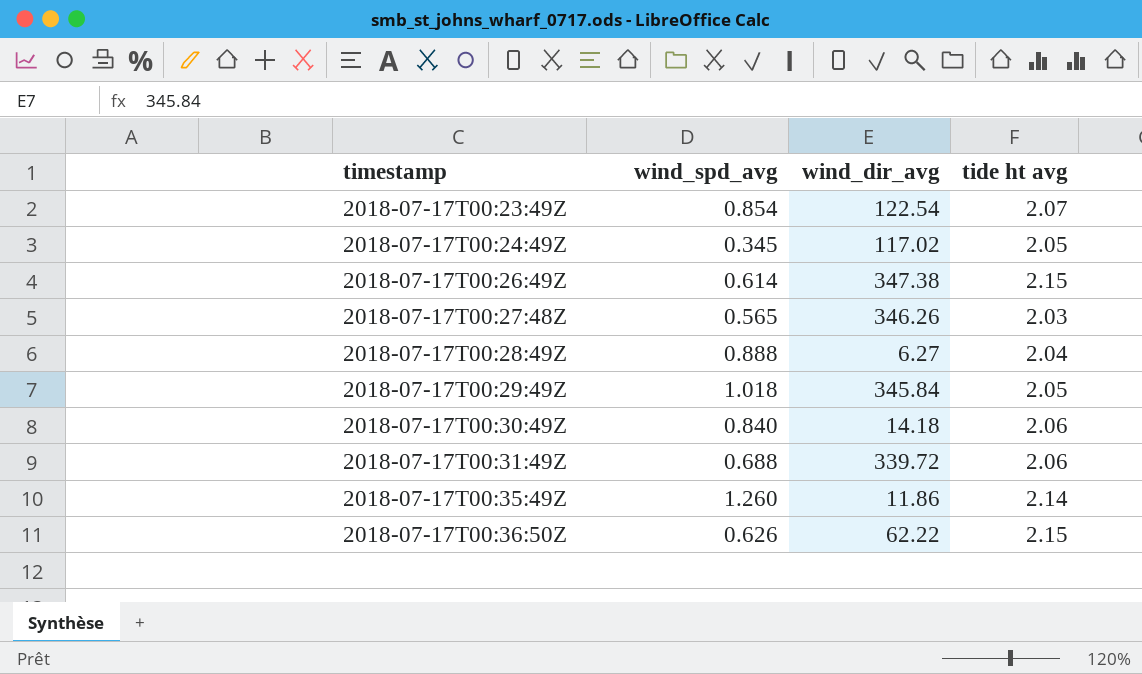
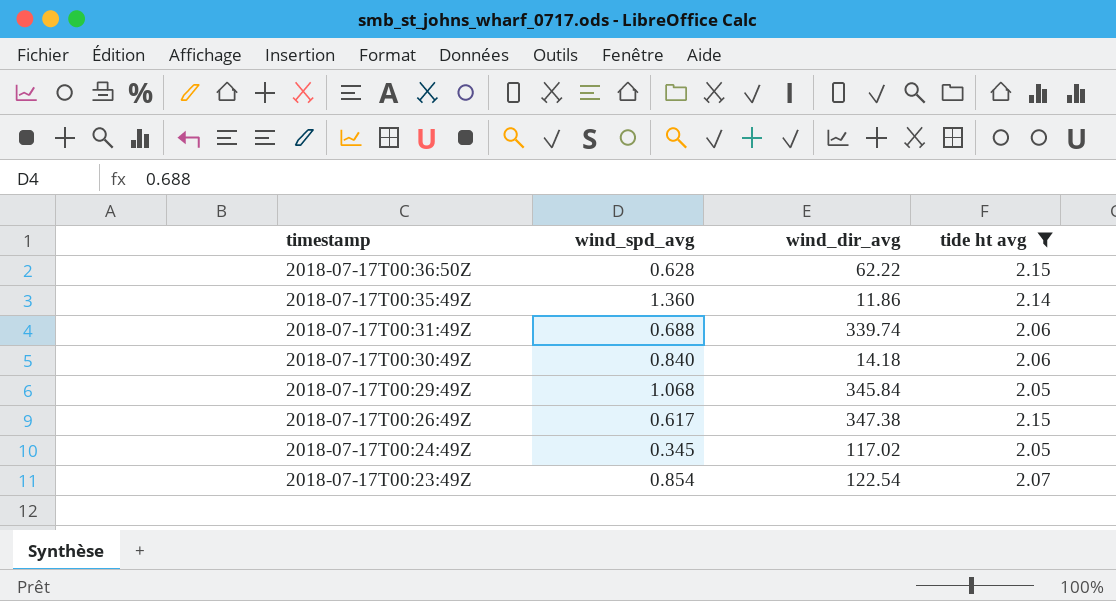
filter: none -> tide ht avg >= 2.05
row order: timestamp ascending -> timestamp descending
2018-07-17T00:36:50Z | wind_spd_avg: 0.626 -> 0.628
2018-07-17T00:35:49Z | wind_spd_avg: 1.260 -> 1.360
2018-07-17T00:31:49Z | wind_dir_avg: 339.72 -> 339.74
2018-07-17T00:29:49Z | wind_spd_avg: 1.018 -> 1.068
2018-07-17T00:26:49Z | wind_spd_avg: 0.614 -> 0.617

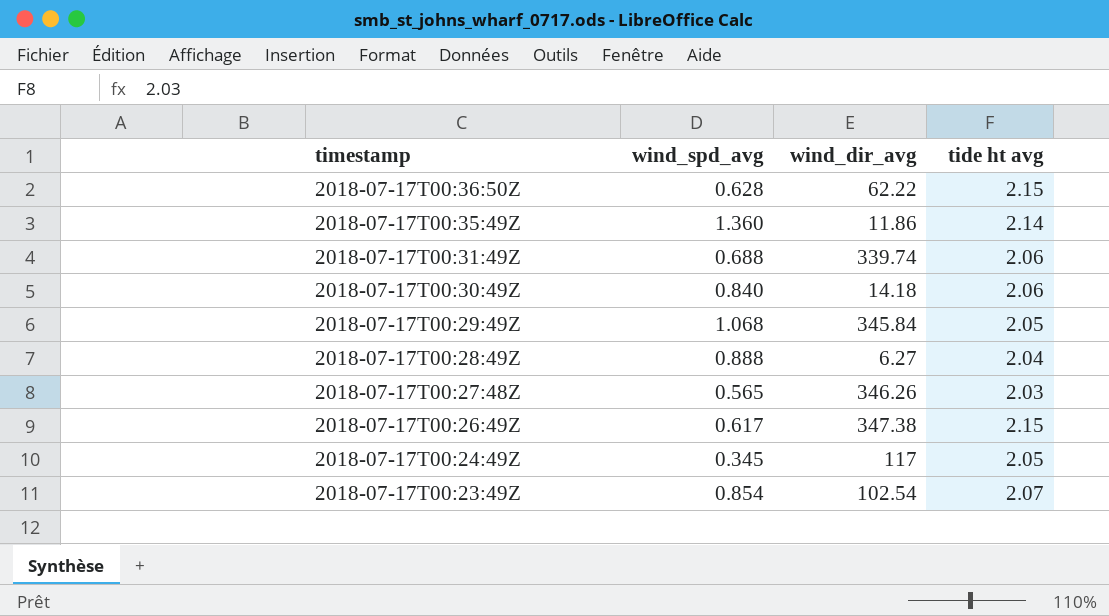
filter: tide ht avg >= 2.05 -> none
2018-07-17T00:24:49Z | wind_dir_avg: 117.02 -> 117
2018-07-17T00:23:49Z | wind_dir_avg: 122.54 -> 102.54

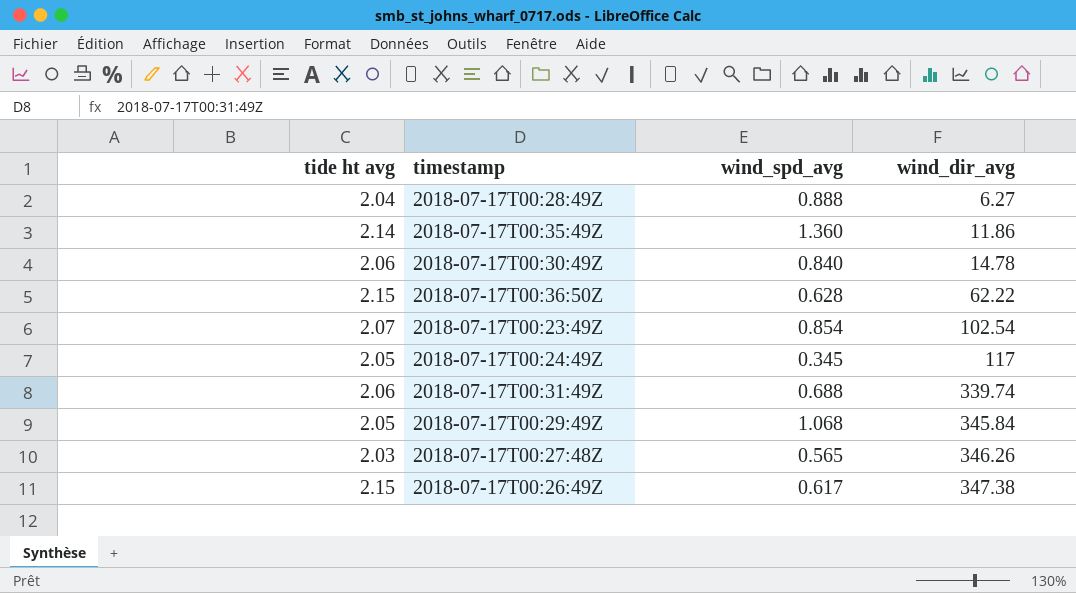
row order: timestamp descending -> wind_dir_avg ascending
column tide ht avg | position: 4 -> 1
2018-07-17T00:30:49Z | wind_dir_avg: 14.18 -> 14.78

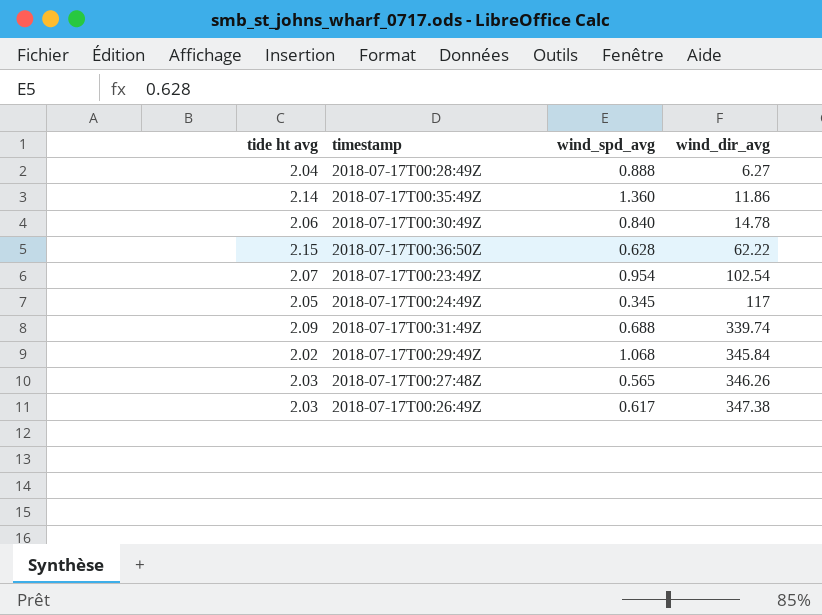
2018-07-17T00:23:49Z | wind_spd_avg: 0.854 -> 0.954
2018-07-17T00:31:49Z | tide ht avg: 2.06 -> 2.09
2018-07-17T00:29:49Z | tide ht avg: 2.05 -> 2.02
2018-07-17T00:26:49Z | tide ht avg: 2.15 -> 2.03

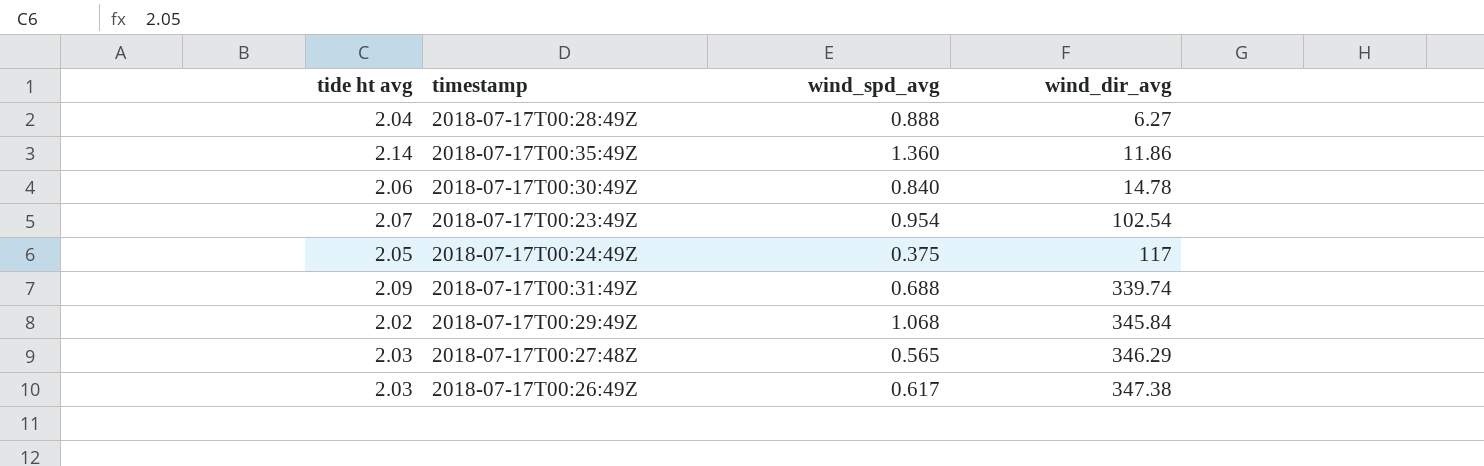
row 2018-07-17T00:36:50Z: 2.15 | 0.628 | 62.22 -> none
2018-07-17T00:24:49Z | wind_spd_avg: 0.345 -> 0.375
2018-07-17T00:27:48Z | wind_dir_avg: 346.26 -> 346.29

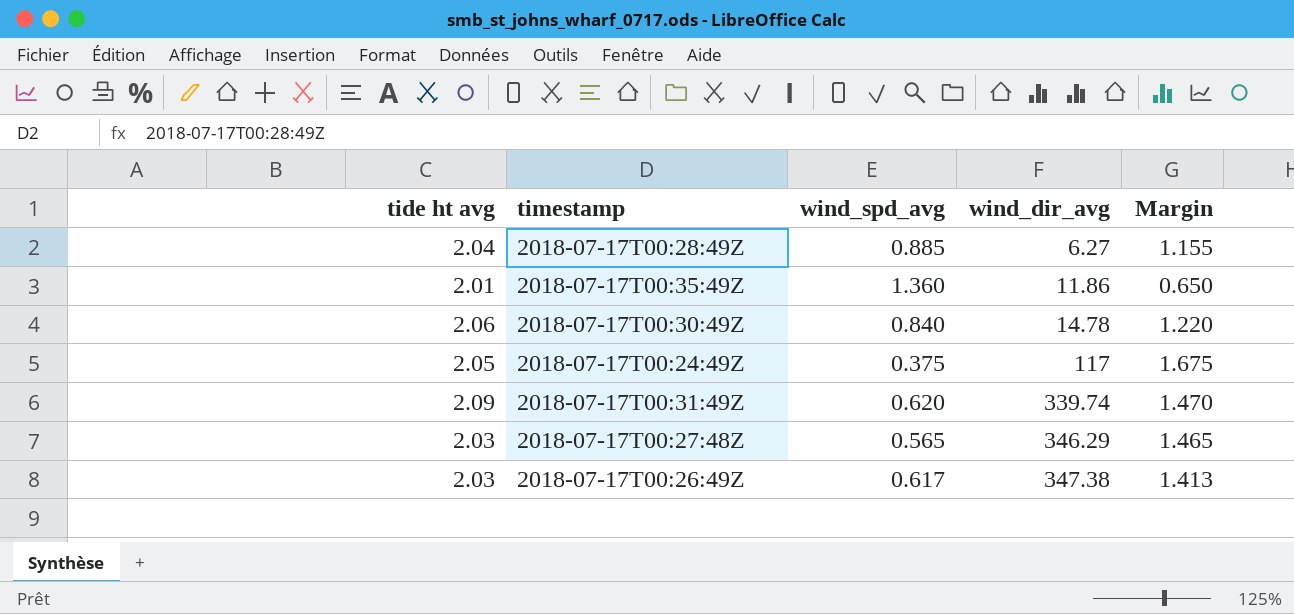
column Margin | formula: none -> [tide ht avg] - [wind_spd_avg]
row 2018-07-17T00:23:49Z: 2.07 | 0.954 | 102.54 -> none
row 2018-07-17T00:29:49Z: 2.02 | 1.068 | 345.84 -> none
2018-07-17T00:28:49Z | wind_spd_avg: 0.888 -> 0.885
2018-07-17T00:35:49Z | tide ht avg: 2.14 -> 2.01
2018-07-17T00:31:49Z | wind_spd_avg: 0.688 -> 0.620

